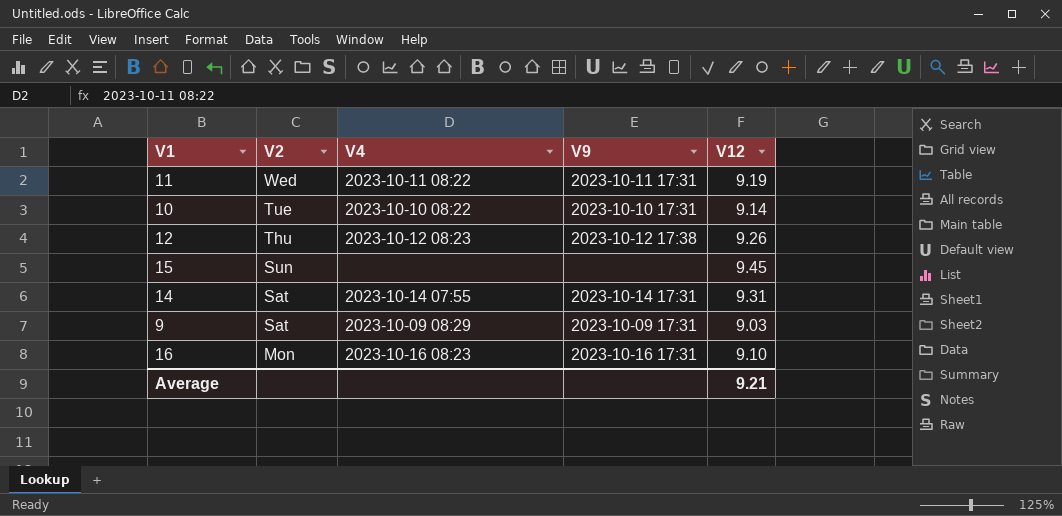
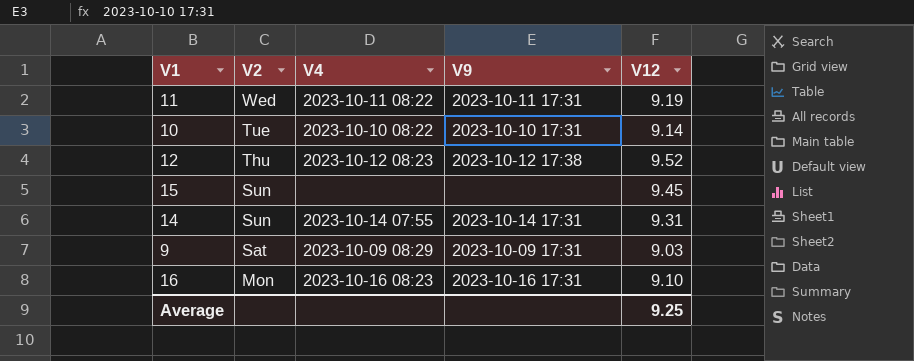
12 | V12: 9.26 -> 9.52
14 | V2: Sat -> Sun
Average | V12: 9.21 -> 9.25

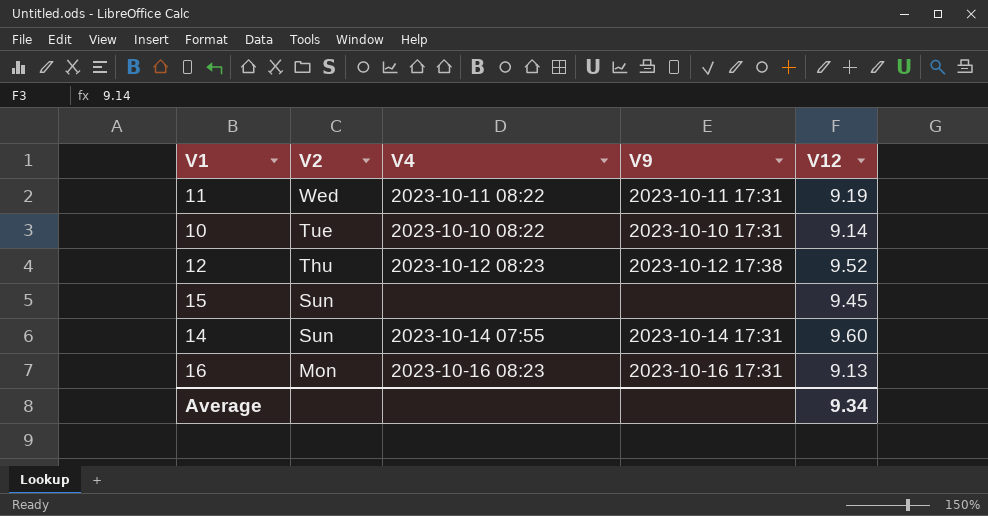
row 9: Sat | 2023-10-09 08:29 | 2023-10-09 17:31 | 9.03 -> none
14 | V12: 9.31 -> 9.60
16 | V12: 9.10 -> 9.13
Average | V12: 9.25 -> 9.34

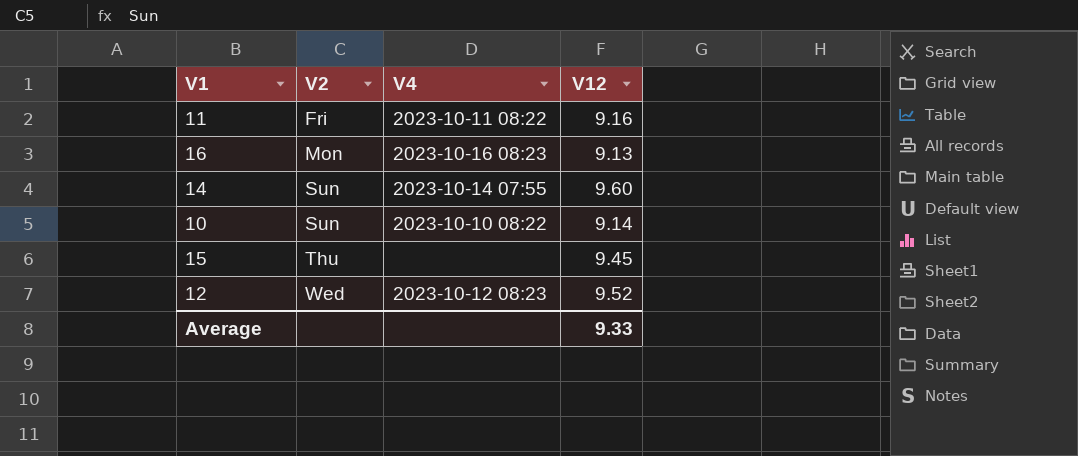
row order: V2 descending -> V2 ascending
column V9 | position: 4 -> none
11 | V2: Wed -> Fri
11 | V12: 9.19 -> 9.16
10 | V2: Tue -> Sun
15 | V2: Sun -> Thu
12 | V2: Thu -> Wed
Average | V12: 9.34 -> 9.33

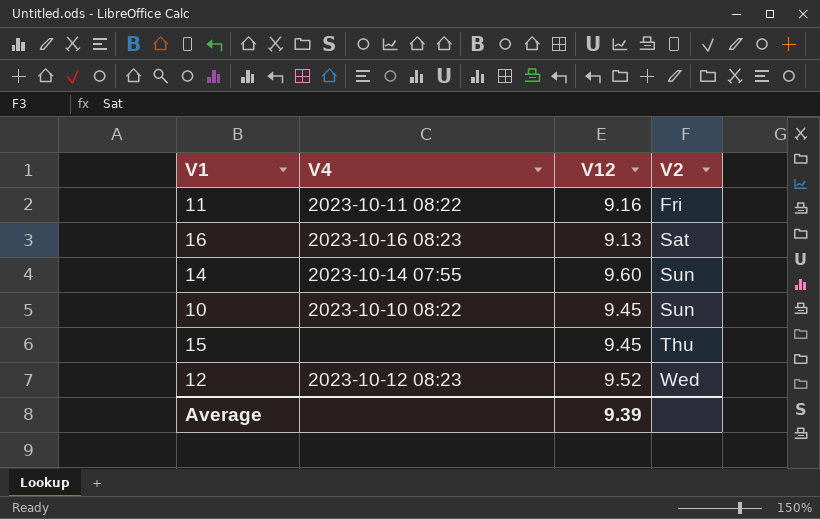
column V2 | position: 2 -> 4
16 | V2: Mon -> Sat
10 | V12: 9.14 -> 9.45
Average | V12: 9.33 -> 9.39

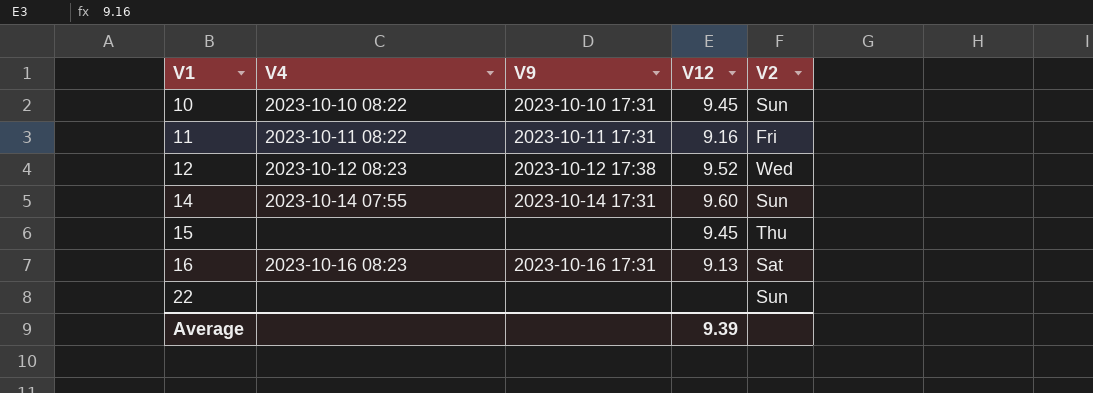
row order: V2 ascending -> V1 ascending
column V9 | position: none -> 3
row 22: none -> none | none | none | Sun

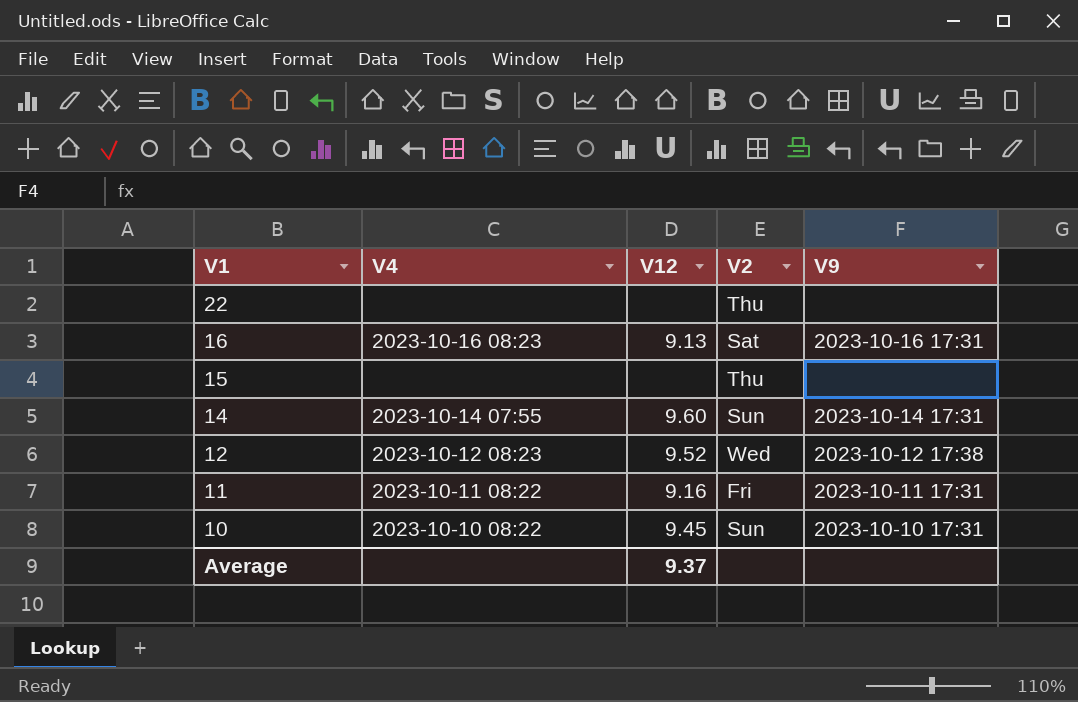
row order: V1 ascending -> V1 descending
column V9 | position: 3 -> 5
22 | V2: Sun -> Thu
15 | V12: 9.45 -> none
Average | V12: 9.39 -> 9.37

